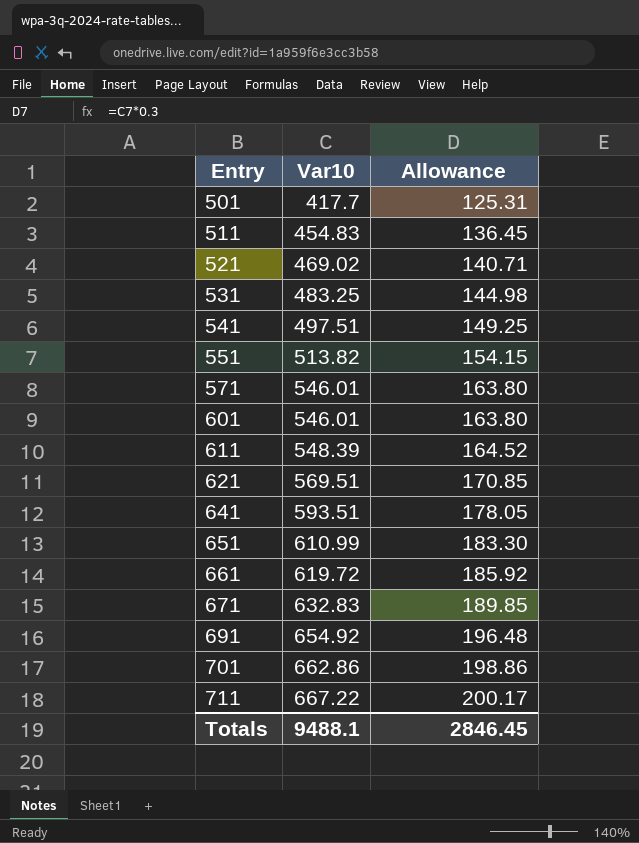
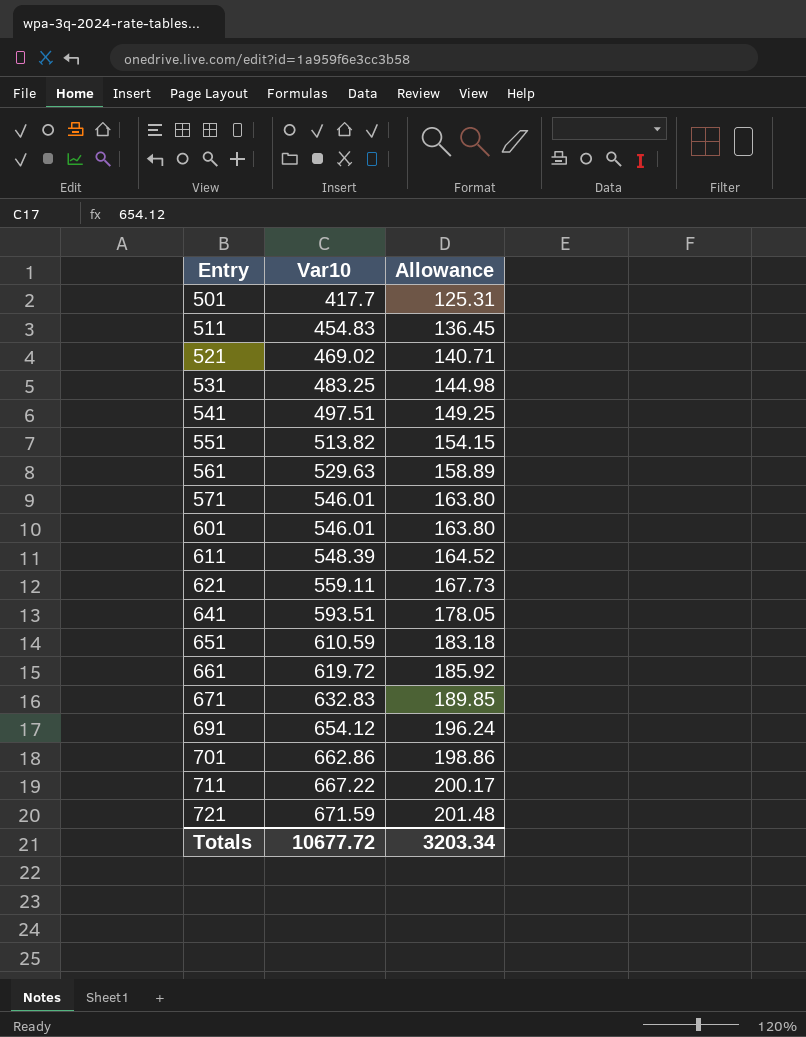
row 561: none -> 529.63 | 158.89
621 | Var10: 569.51 -> 559.11
621 | Allowance: 170.85 -> 167.73
651 | Var10: 610.99 -> 610.59
651 | Allowance: 183.30 -> 183.18
691 | Var10: 654.92 -> 654.12
691 | Allowance: 196.48 -> 196.24
row 721: none -> 671.59 | 201.48
Totals | Var10: 9488.1 -> 10677.72
Totals | Allowance: 2846.45 -> 3203.34

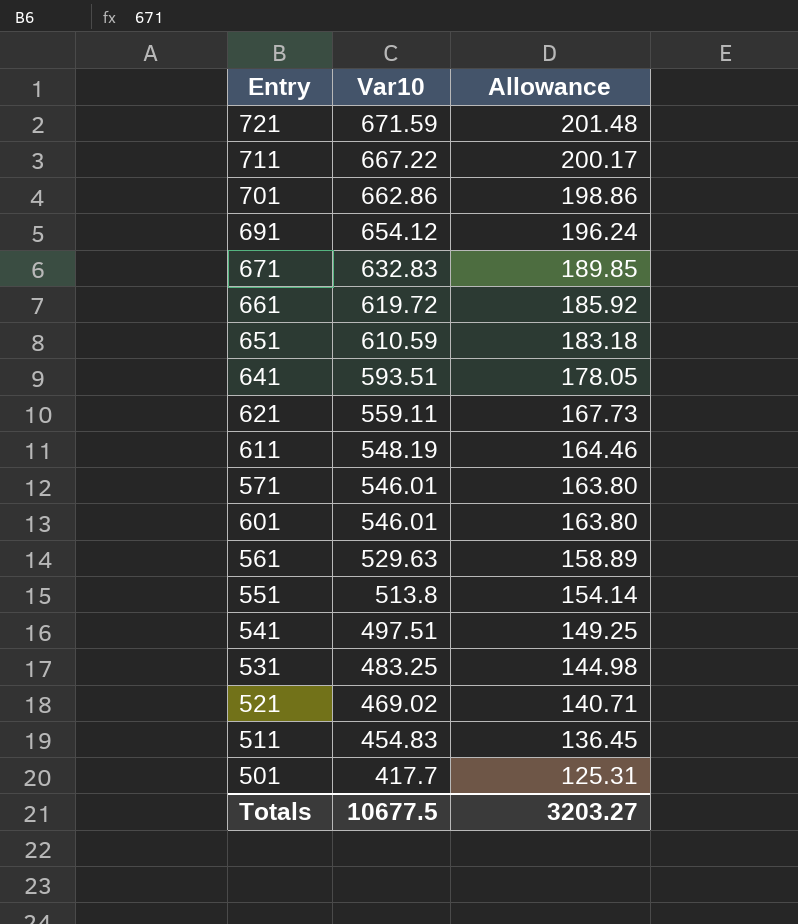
row order: Entry ascending -> Var10 descending
611 | Var10: 548.39 -> 548.19
611 | Allowance: 164.52 -> 164.46
551 | Var10: 513.82 -> 513.8
551 | Allowance: 154.15 -> 154.14
Totals | Var10: 10677.72 -> 10677.5
Totals | Allowance: 3203.34 -> 3203.27

